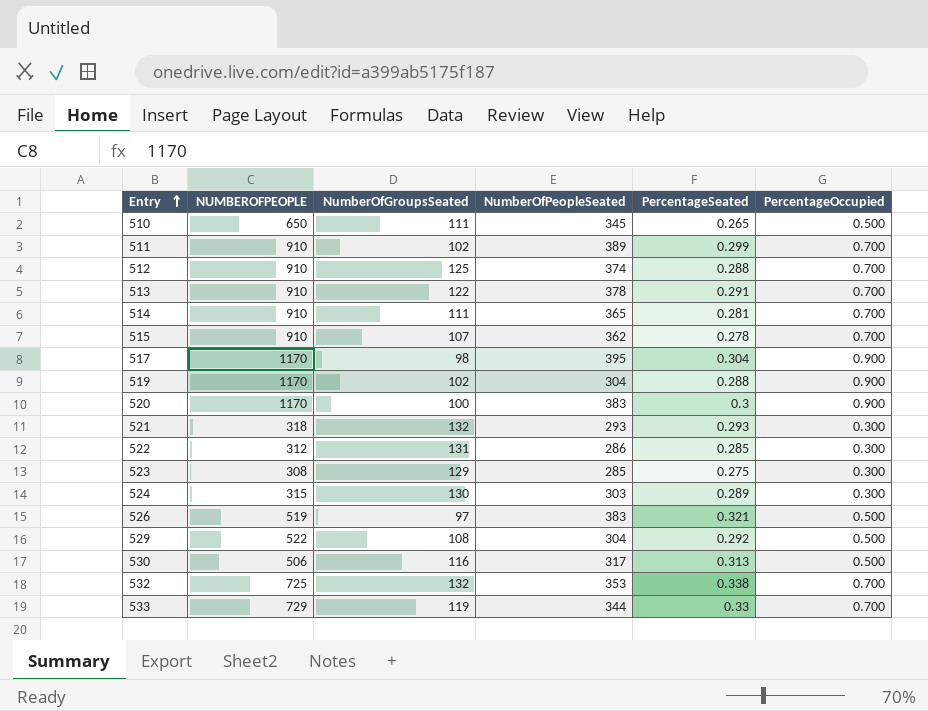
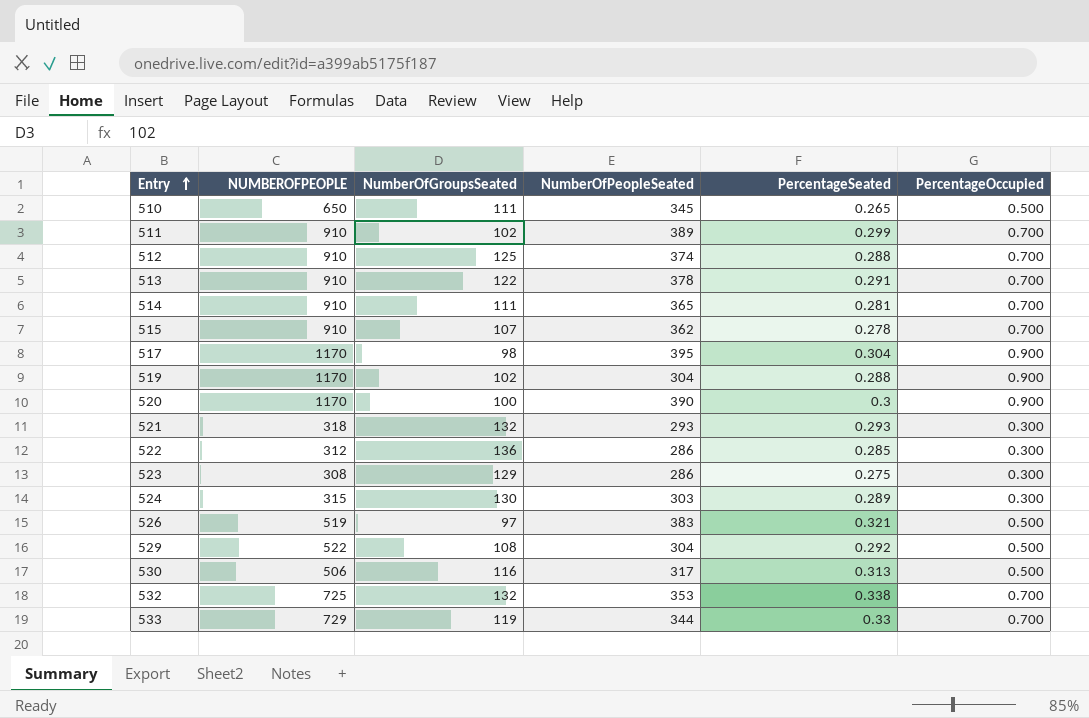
520 | NumberOfPeopleSeated: 383 -> 390
522 | NumberOfGroupsSeated: 131 -> 136
523 | NumberOfPeopleSeated: 285 -> 286

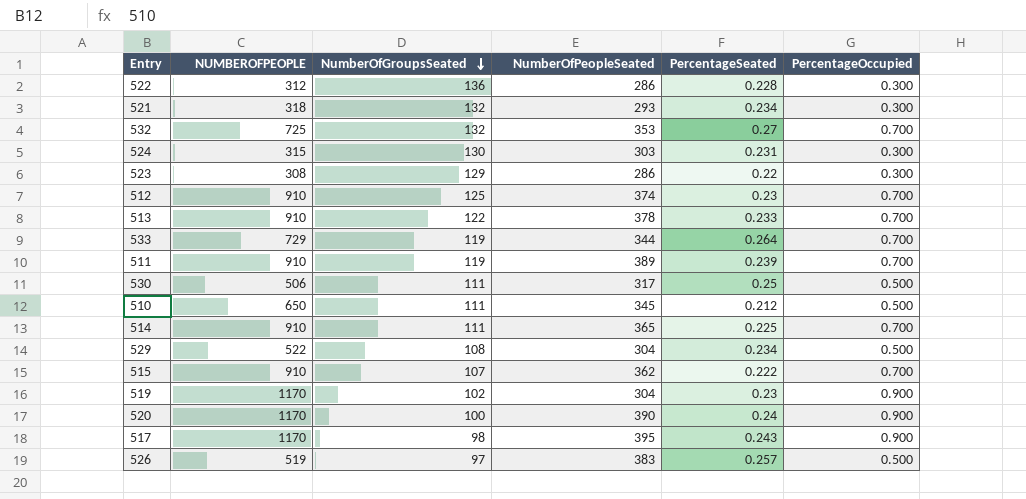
row order: Entry ascending -> NumberOfGroupsSeated descending
522 | PercentageSeated: 0.285 -> 0.228
521 | PercentageSeated: 0.293 -> 0.234
532 | PercentageSeated: 0.338 -> 0.27
524 | PercentageSeated: 0.289 -> 0.231
523 | PercentageSeated: 0.275 -> 0.22
512 | PercentageSeated: 0.288 -> 0.23
513 | PercentageSeated: 0.291 -> 0.233
533 | PercentageSeated: 0.33 -> 0.264
511 | NumberOfGroupsSeated: 102 -> 119
511 | PercentageSeated: 0.299 -> 0.239
530 | NumberOfGroupsSeated: 116 -> 111
530 | PercentageSeated: 0.313 -> 0.25
510 | PercentageSeated: 0.265 -> 0.212
514 | PercentageSeated: 0.281 -> 0.225
529 | PercentageSeated: 0.292 -> 0.234
515 | PercentageSeated: 0.278 -> 0.222
519 | PercentageSeated: 0.288 -> 0.23
520 | PercentageSeated: 0.3 -> 0.24
517 | PercentageSeated: 0.304 -> 0.243
526 | PercentageSeated: 0.321 -> 0.257

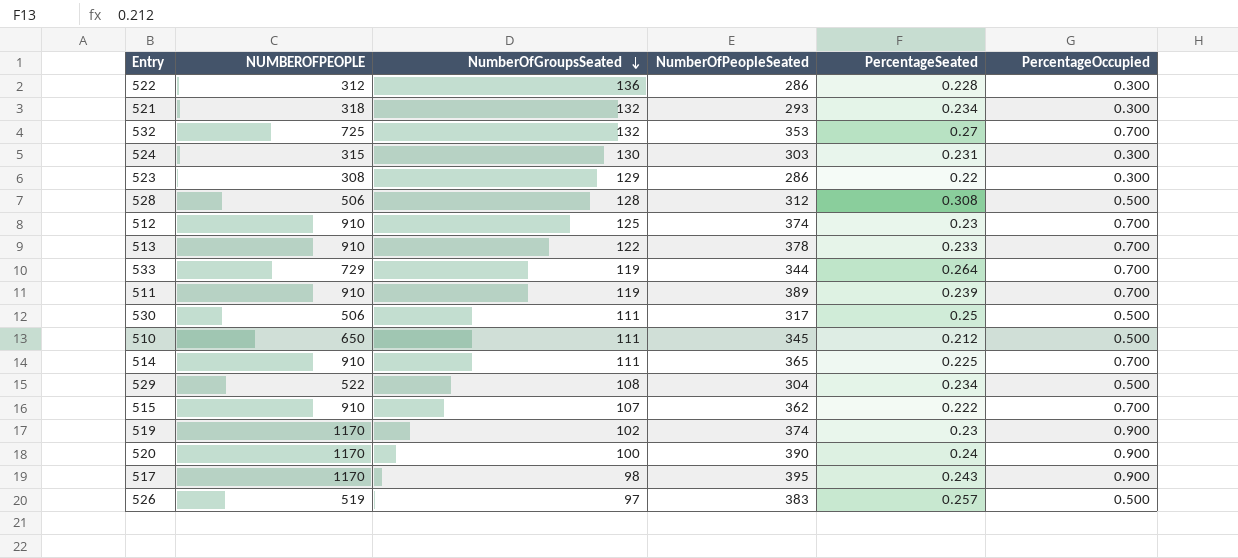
row 528: none -> 506 | 128 | 312 | 0.308 | 0.500
519 | NumberOfPeopleSeated: 304 -> 374

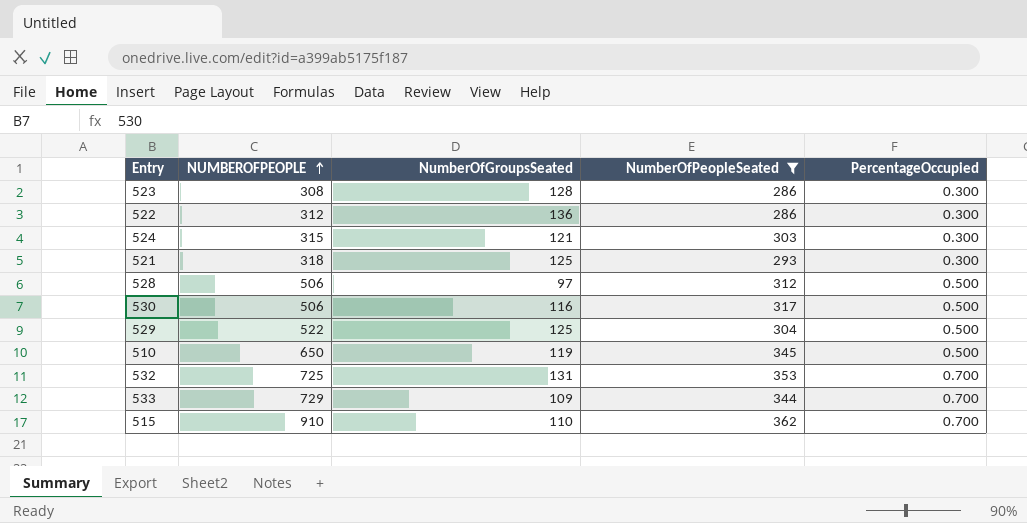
filter: none -> NumberOfPeopleSeated <= 362
row order: NumberOfGroupsSeated descending -> NUMBEROFPEOPLE ascending
column PercentageSeated | position: 5 -> none
523 | NumberOfGroupsSeated: 129 -> 128
524 | NumberOfGroupsSeated: 130 -> 121
521 | NumberOfGroupsSeated: 132 -> 125
528 | NumberOfGroupsSeated: 128 -> 97
530 | NumberOfGroupsSeated: 111 -> 116
529 | NumberOfGroupsSeated: 108 -> 125
510 | NumberOfGroupsSeated: 111 -> 119
532 | NumberOfGroupsSeated: 132 -> 131
533 | NumberOfGroupsSeated: 119 -> 109
515 | NumberOfGroupsSeated: 107 -> 110

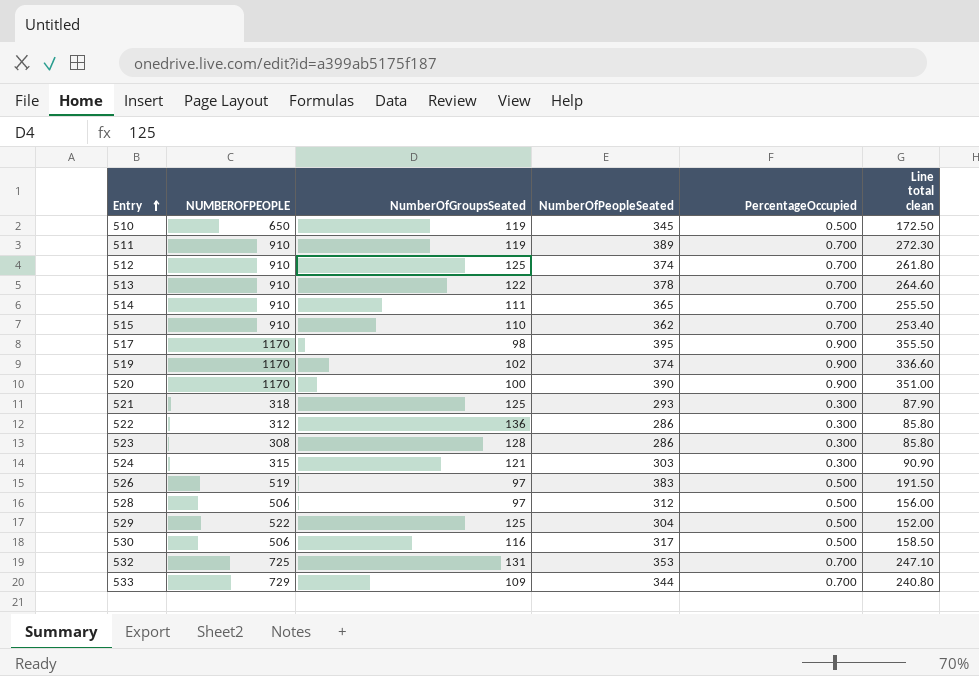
filter: NumberOfPeopleSeated <= 362 -> none
row order: NUMBEROFPEOPLE ascending -> Entry ascending
column Line total clean | formula: none -> [NumberOfPeopleSeated] * [PercentageOccupied]

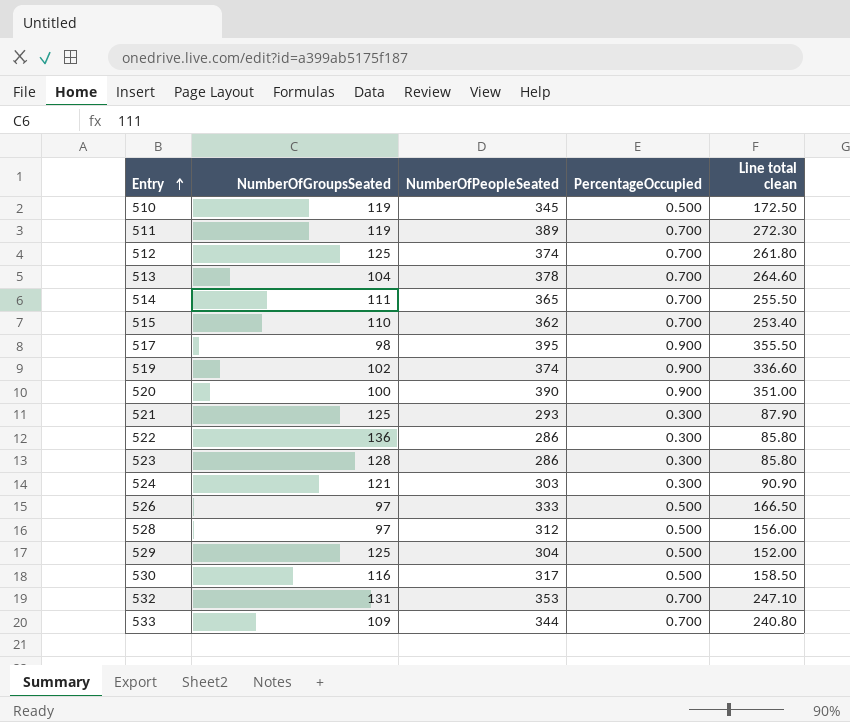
column NUMBEROFPEOPLE | position: 2 -> none
513 | NumberOfGroupsSeated: 122 -> 104
526 | NumberOfPeopleSeated: 383 -> 333
526 | Line total clean: 191.50 -> 166.50

